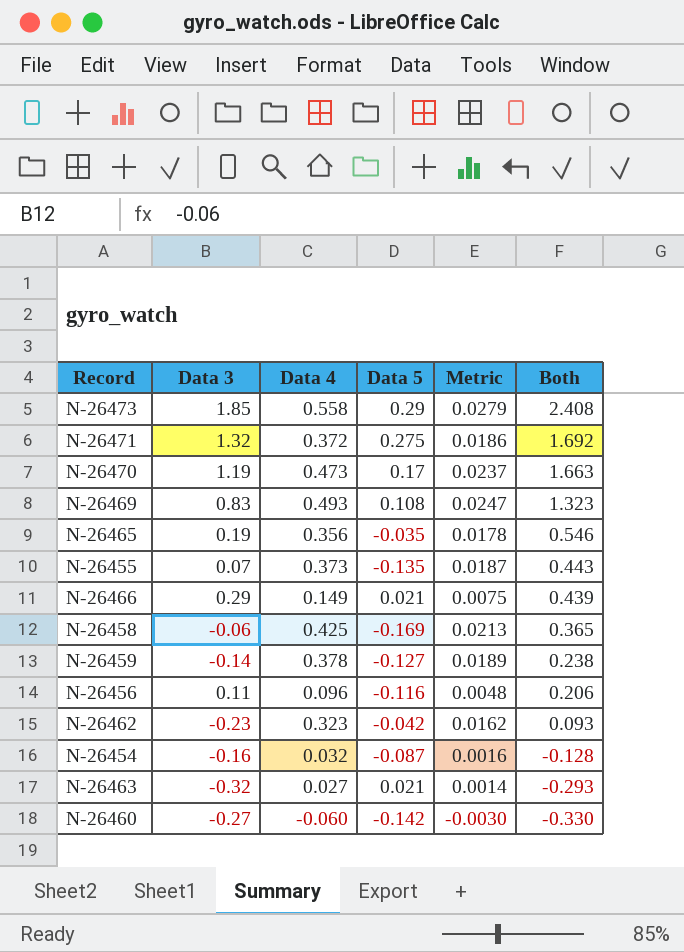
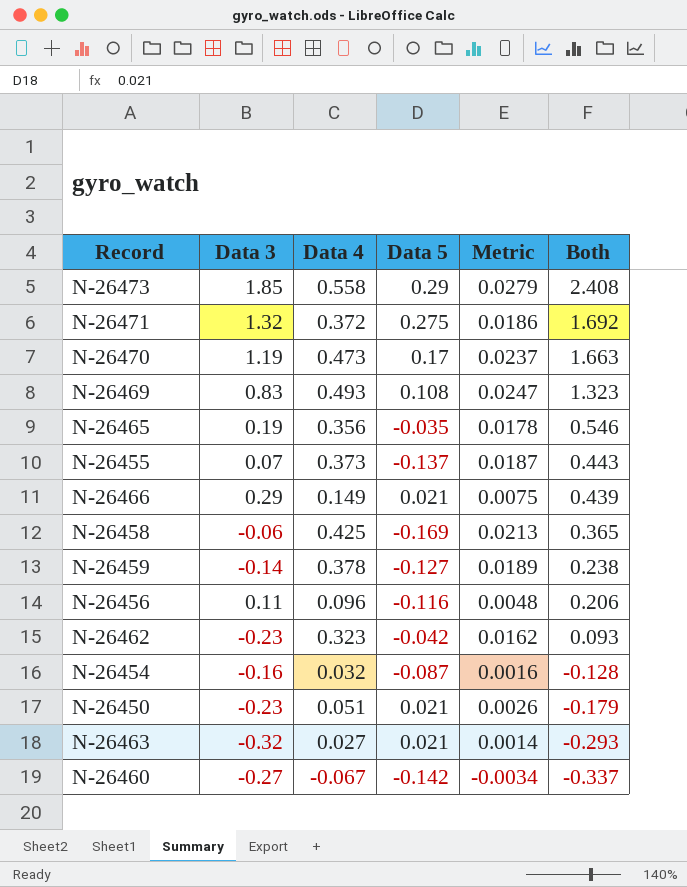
N-26455 | Data 5: -0.135 -> -0.137
row N-26450: none -> -0.23 | 0.051 | 0.021 | 0.0026 | -0.179
N-26460 | Data 4: -0.060 -> -0.067
N-26460 | Metric: -0.0030 -> -0.0034
N-26460 | Both: -0.330 -> -0.337

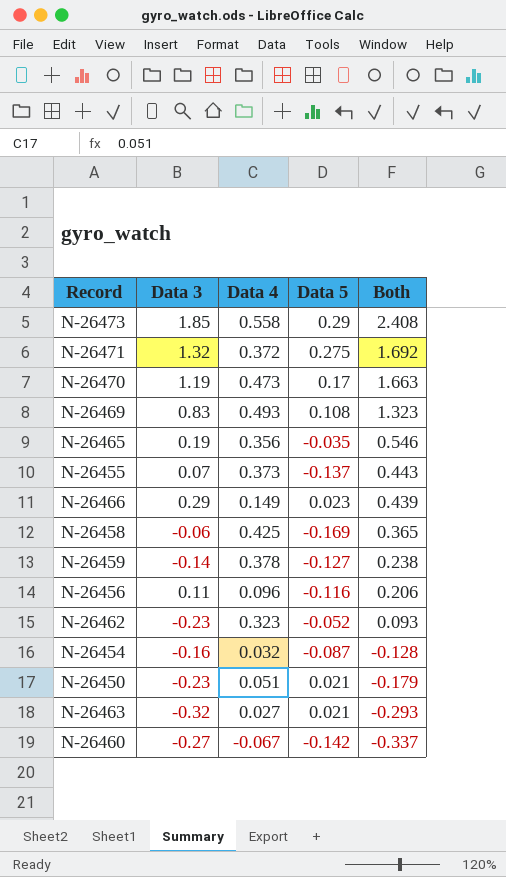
column Metric | formula: [Data 4] * 0.05 -> none
N-26466 | Data 5: 0.021 -> 0.023
N-26462 | Data 5: -0.042 -> -0.052

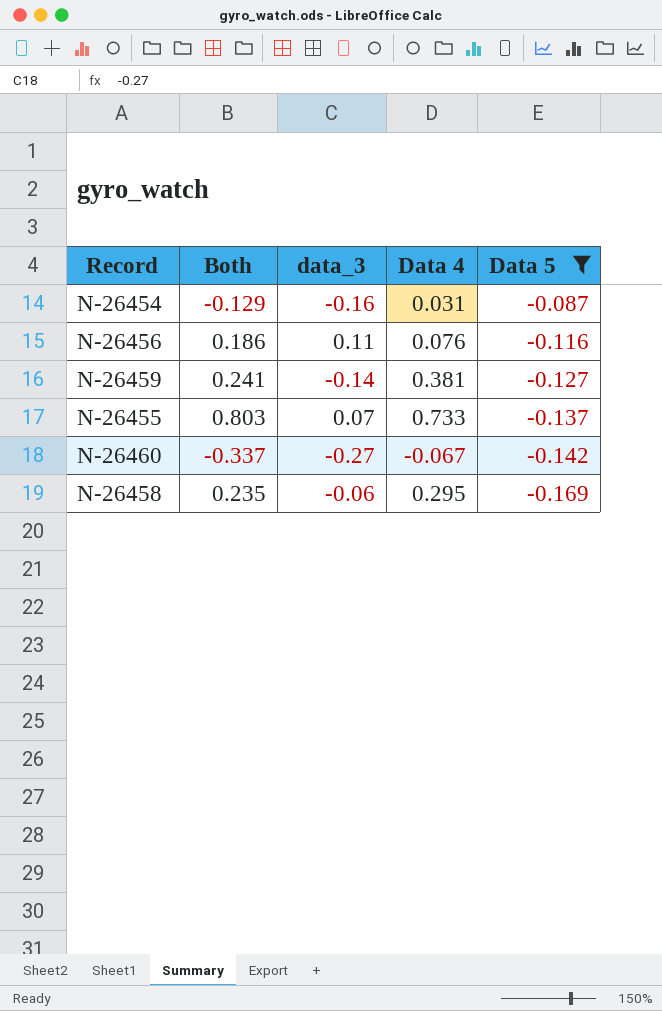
filter: none -> Data 5 <= -0.087
row order: Both descending -> Data 5 descending
column Both | position: 5 -> 2
column name: Data 3 -> data_3
N-26454 | Both: -0.128 -> -0.129
N-26454 | Data 4: 0.032 -> 0.031
N-26456 | Both: 0.206 -> 0.186
N-26456 | Data 4: 0.096 -> 0.076
N-26459 | Both: 0.238 -> 0.241
N-26459 | Data 4: 0.378 -> 0.381
N-26455 | Both: 0.443 -> 0.803
N-26455 | Data 4: 0.373 -> 0.733
N-26458 | Both: 0.365 -> 0.235
N-26458 | Data 4: 0.425 -> 0.295

